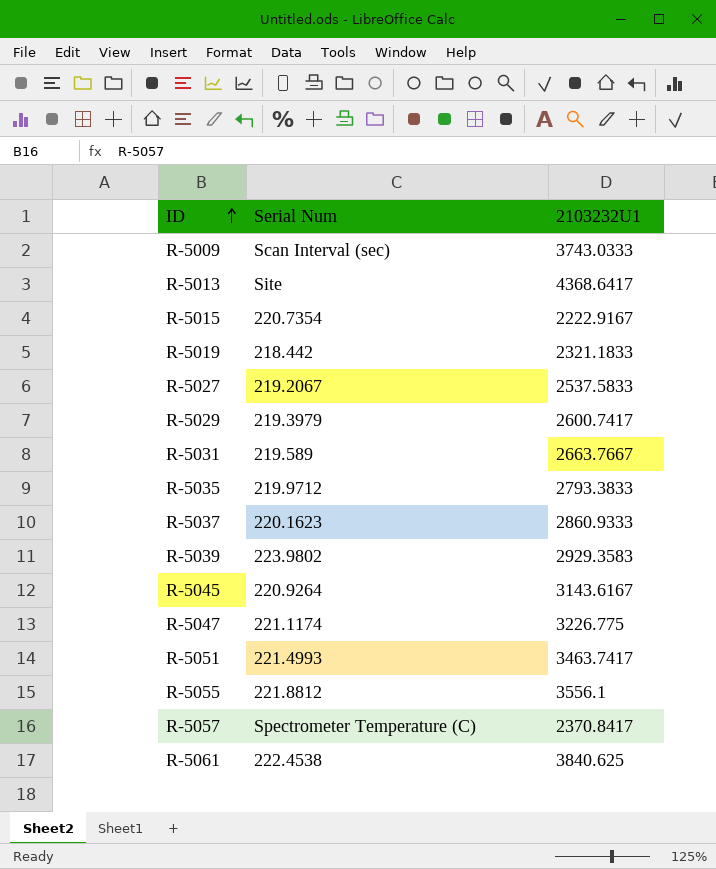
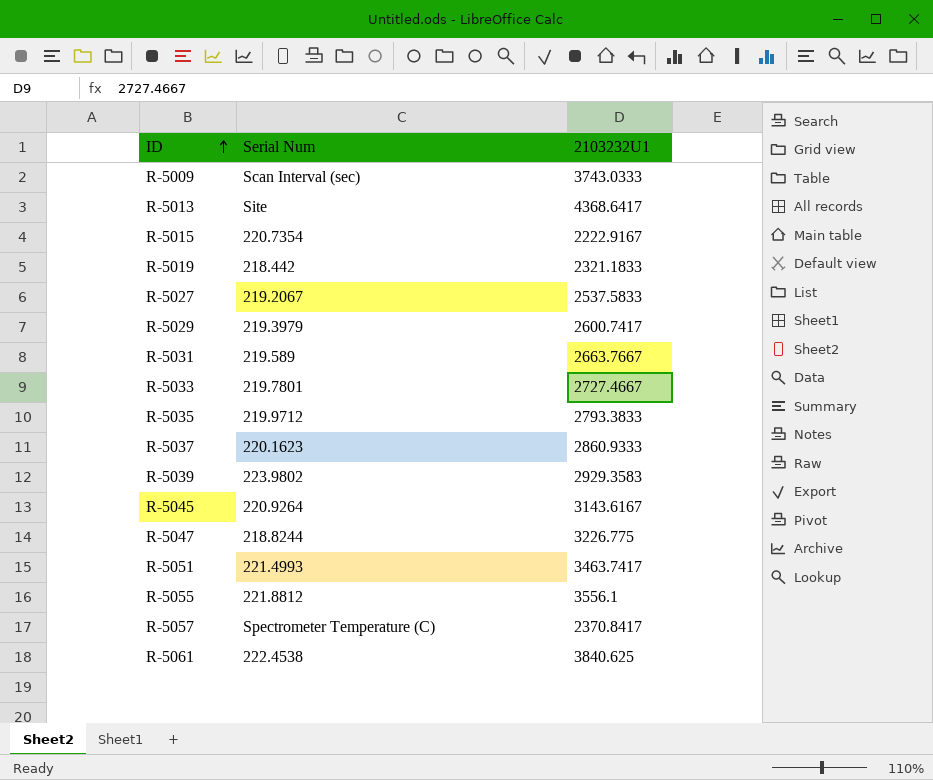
row R-5033: none -> 219.7801 | 2727.4667
R-5047 | Serial Num: 221.1174 -> 218.8244

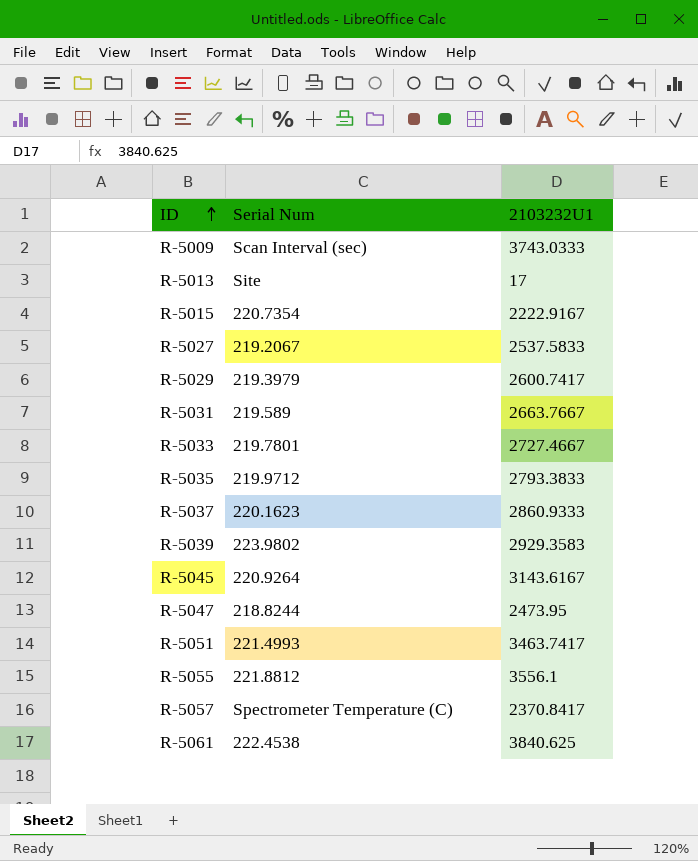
row R-5019: 218.442 | 2321.1833 -> none
R-5013 | 2103232U1: 4368.6417 -> 17
R-5047 | 2103232U1: 3226.775 -> 2473.95

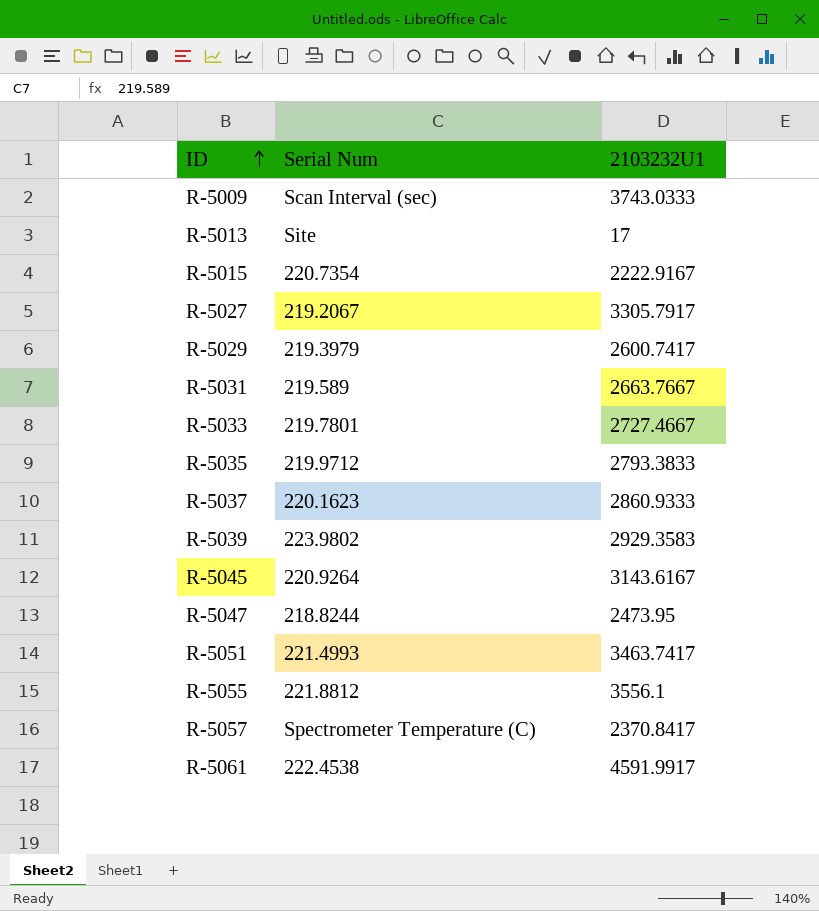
R-5027 | 2103232U1: 2537.5833 -> 3305.7917
R-5061 | 2103232U1: 3840.625 -> 4591.9917

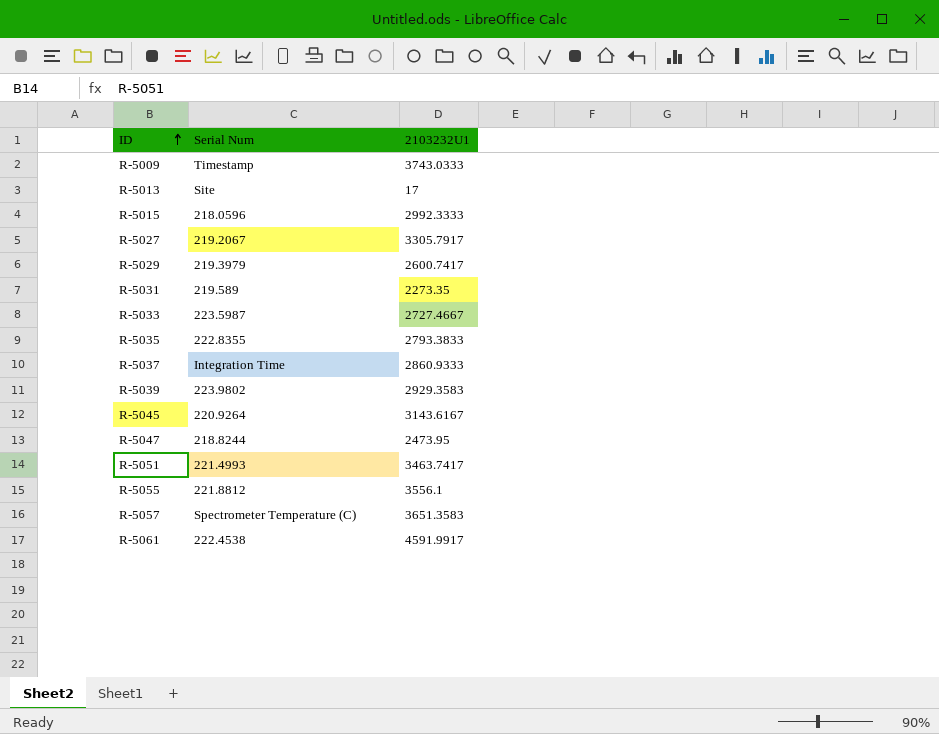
R-5009 | Serial Num: Scan Interval (sec) -> Timestamp
R-5015 | Serial Num: 220.7354 -> 218.0596
R-5015 | 2103232U1: 2222.9167 -> 2992.3333
R-5031 | 2103232U1: 2663.7667 -> 2273.35
R-5033 | Serial Num: 219.7801 -> 223.5987
R-5035 | Serial Num: 219.9712 -> 222.8355
R-5037 | Serial Num: 220.1623 -> Integration Time
R-5057 | 2103232U1: 2370.8417 -> 3651.3583

